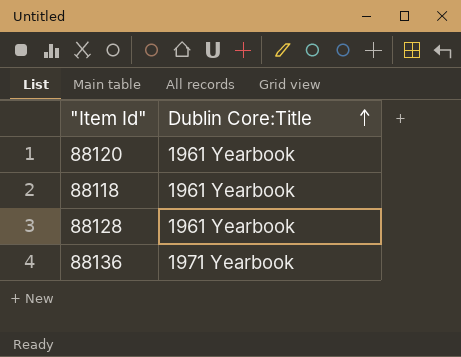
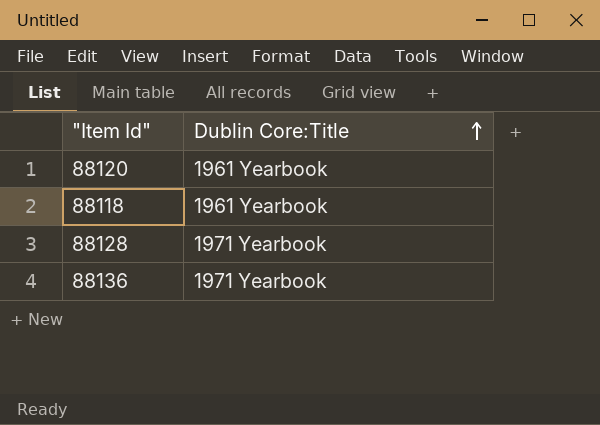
88128 | Dublin Core:Title: 1961 Yearbook -> 1971 Yearbook

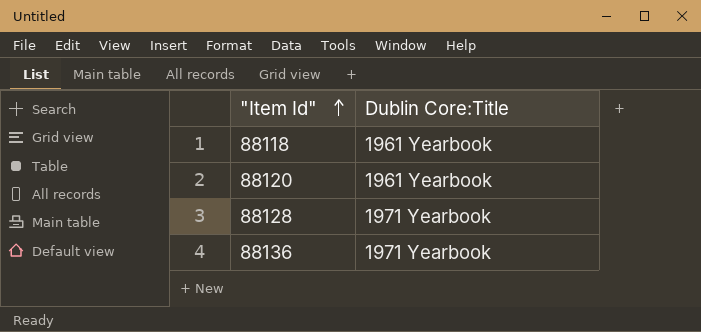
row order: Dublin Core:Title ascending -> "Item Id" ascending

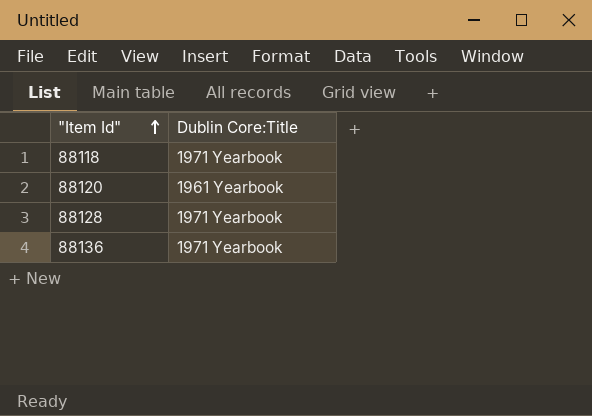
88118 | Dublin Core:Title: 1961 Yearbook -> 1971 Yearbook

